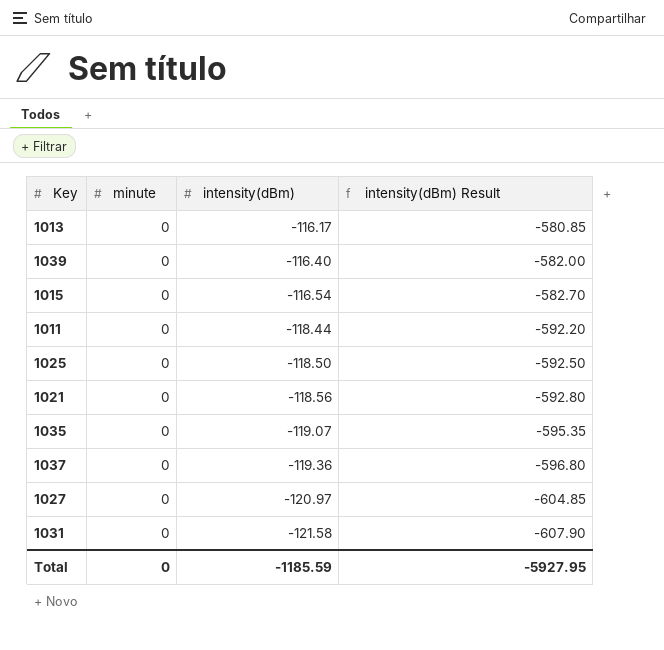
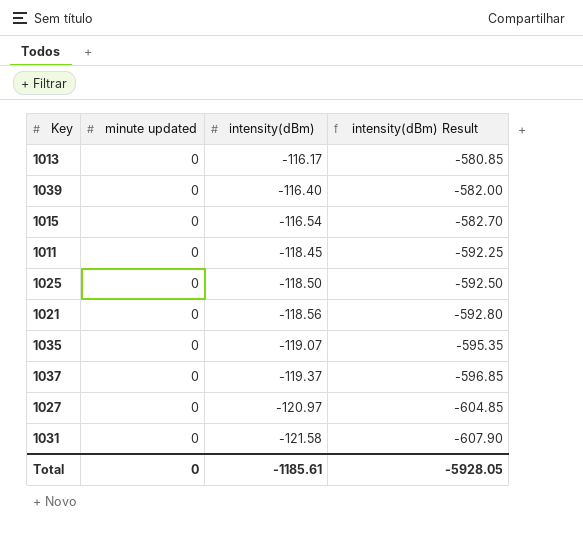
column name: minute -> minute updated
1011 | intensity(dBm): -118.44 -> -118.45
1011 | intensity(dBm) Result: -592.20 -> -592.25
1037 | intensity(dBm): -119.36 -> -119.37
1037 | intensity(dBm) Result: -596.80 -> -596.85
Total | intensity(dBm): -1185.59 -> -1185.61
Total | intensity(dBm) Result: -5927.95 -> -5928.05

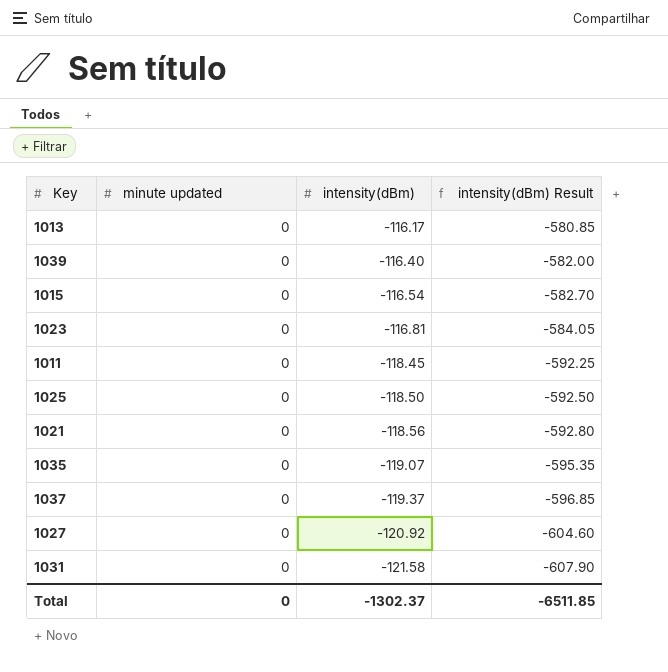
row 1023: none -> 0 | -116.81 | -584.05
1027 | intensity(dBm): -120.97 -> -120.92
1027 | intensity(dBm) Result: -604.85 -> -604.60
Total | intensity(dBm): -1185.61 -> -1302.37
Total | intensity(dBm) Result: -5928.05 -> -6511.85

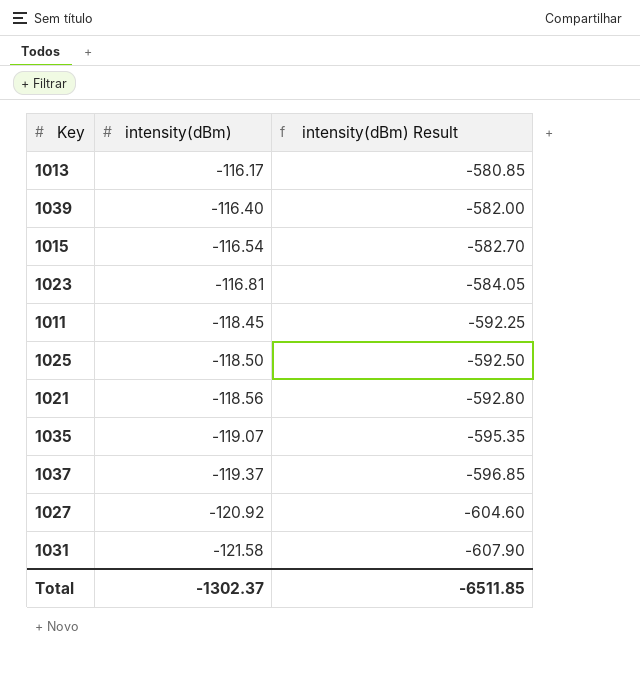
column minute updated | position: 2 -> none

